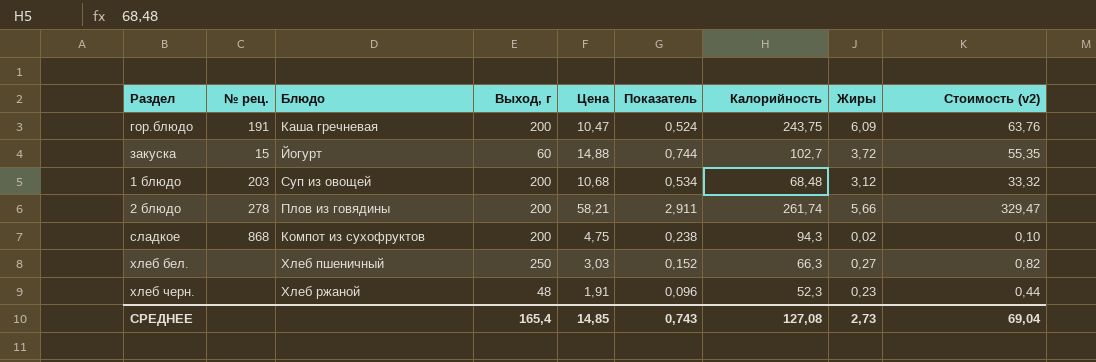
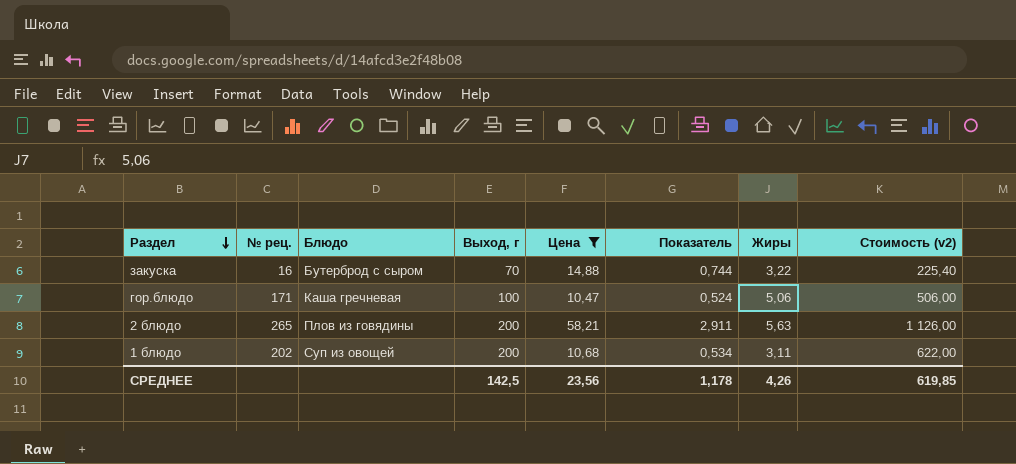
filter: none -> Цена >= 10,47
row order: none -> Раздел descending
column Калорийность | position: 7 -> none
column Стоимость (v2) | formula: [Цена] * [Жиры] -> [Выход, г] * [Жиры]
закуска | № рец.: 15 -> 16
закуска | Блюдо: Йогурт -> Бутерброд с сыром
закуска | Выход, г: 60 -> 70
закуска | Жиры: 3,72 -> 3,22
гор.блюдо | № рец.: 191 -> 171
гор.блюдо | Выход, г: 200 -> 100
гор.блюдо | Жиры: 6,09 -> 5,06
2 блюдо | № рец.: 278 -> 265
2 блюдо | Жиры: 5,66 -> 5,63
1 блюдо | № рец.: 203 -> 202
1 блюдо | Жиры: 3,12 -> 3,11
СРЕДНЕЕ | Выход, г: 165,4 -> 142,5
СРЕДНЕЕ | Цена: 14,85 -> 23,56
СРЕДНЕЕ | Показатель: 0,743 -> 1,178
СРЕДНЕЕ | Жиры: 2,73 -> 4,26
СРЕДНЕЕ | Стоимость (v2): 69,04 -> 619,85

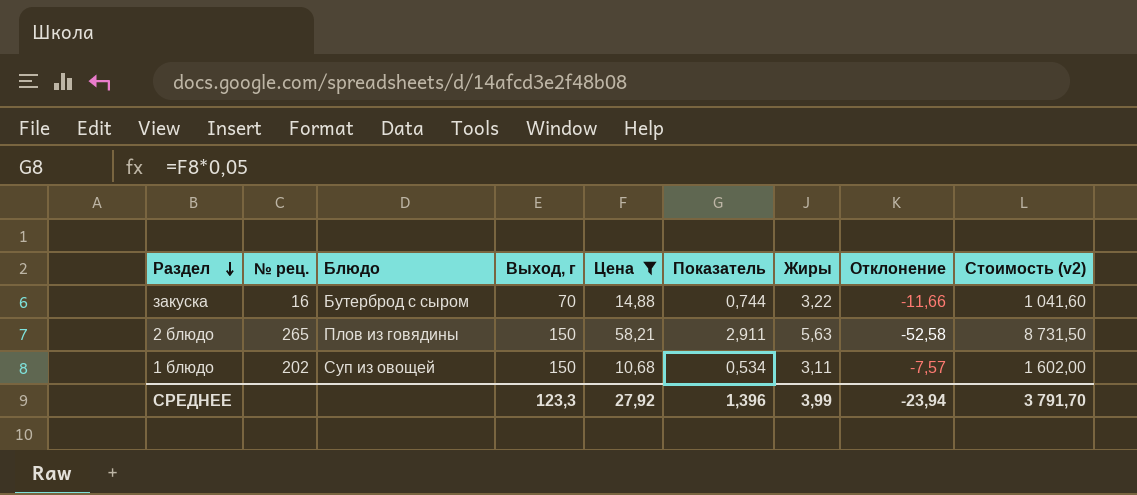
column Отклонение | formula: none -> [Жиры] - [Цена]
column Стоимость (v2) | formula: [Выход, г] * [Жиры] -> [Выход, г] * [Цена]
row гор.блюдо: 171 | Каша гречневая | 100 | 10,47 | 0,524 | 5,06 | 506,00 -> none
2 блюдо | Выход, г: 200 -> 150
1 блюдо | Выход, г: 200 -> 150
СРЕДНЕЕ | Выход, г: 142,5 -> 123,3
СРЕДНЕЕ | Цена: 23,56 -> 27,92
СРЕДНЕЕ | Показатель: 1,178 -> 1,396
СРЕДНЕЕ | Жиры: 4,26 -> 3,99
СРЕДНЕЕ | Стоимость (v2): 619,85 -> 3 791,70

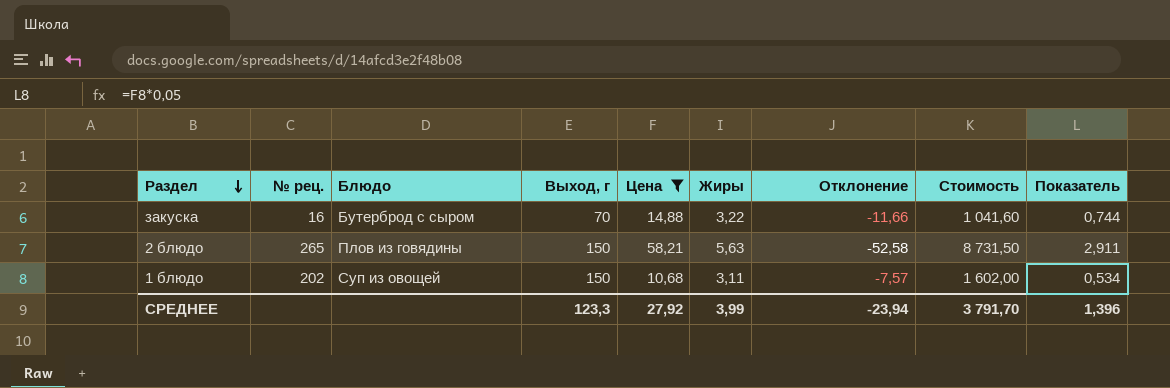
column name: Стоимость (v2) -> Стоимость
column Показатель | position: 6 -> 9

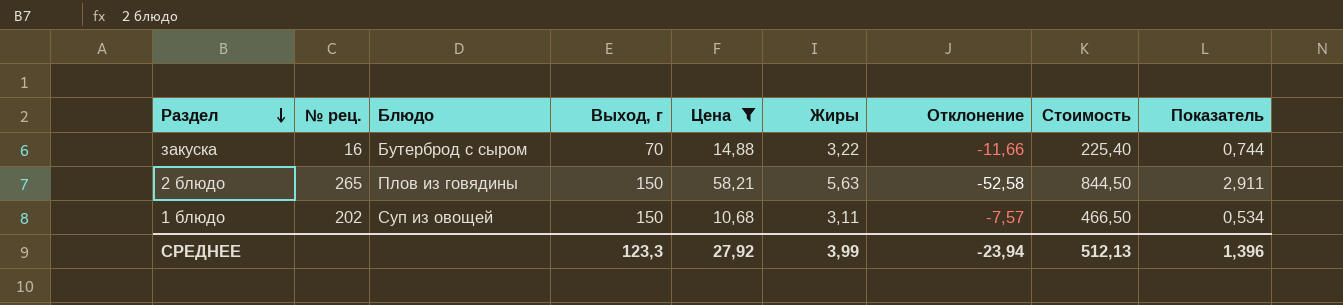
column Стоимость | formula: [Выход, г] * [Цена] -> [Выход, г] * [Жиры]
СРЕДНЕЕ | Стоимость: 3 791,70 -> 512,13

